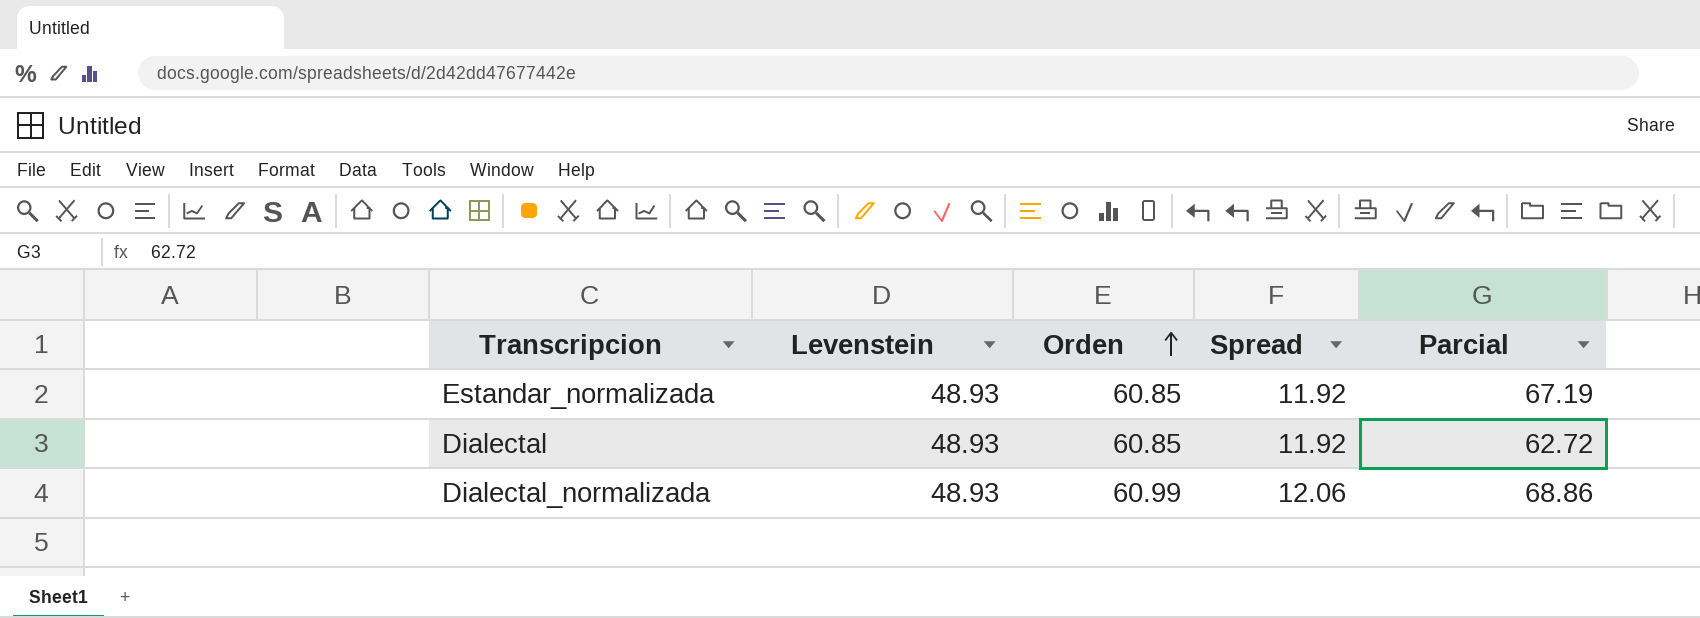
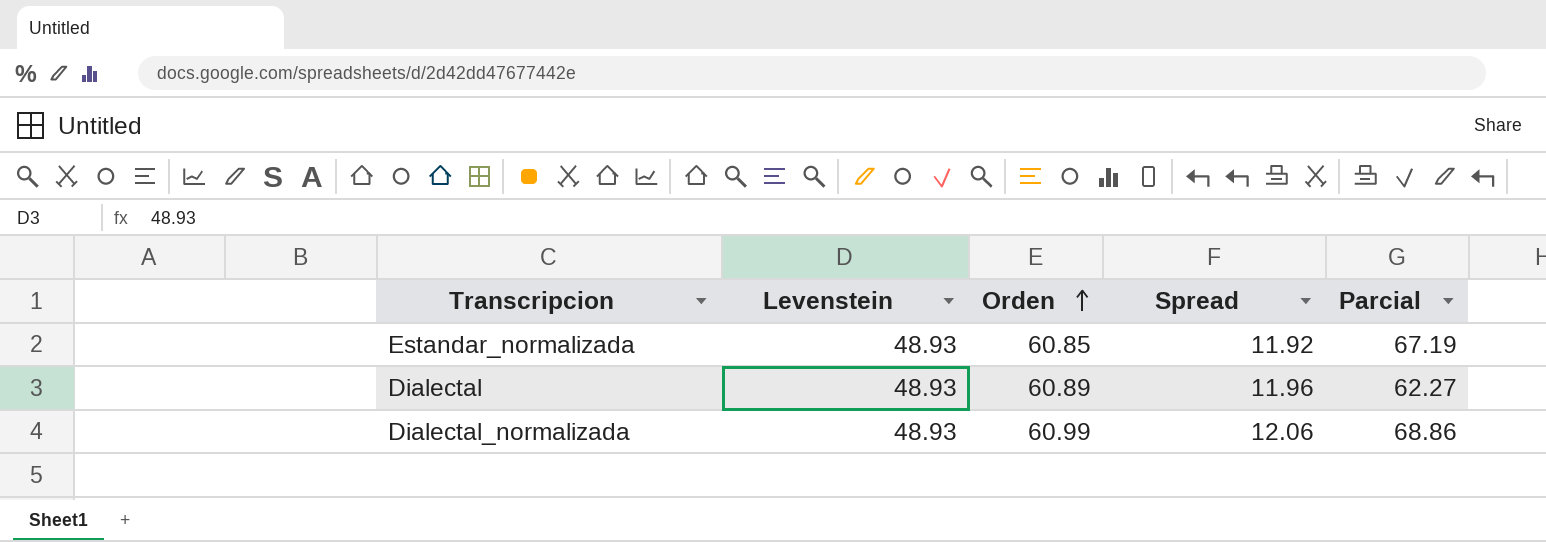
Dialectal | Orden: 60.85 -> 60.89
Dialectal | Spread: 11.92 -> 11.96
Dialectal | Parcial: 62.72 -> 62.27

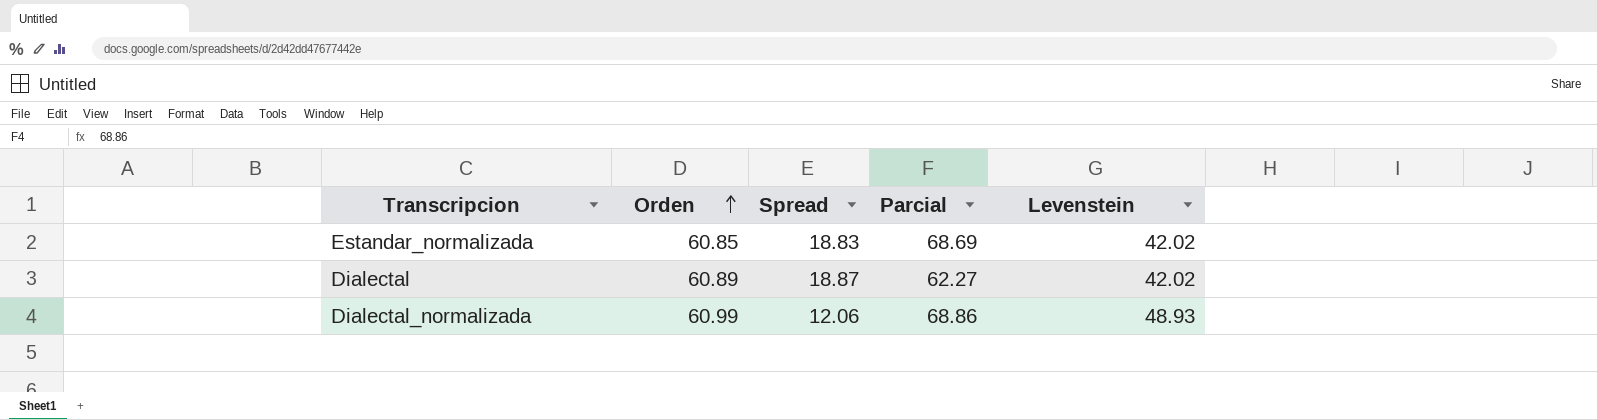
column Levenstein | position: 2 -> 5
Estandar_normalizada | Spread: 11.92 -> 18.83
Estandar_normalizada | Parcial: 67.19 -> 68.69
Estandar_normalizada | Levenstein: 48.93 -> 42.02
Dialectal | Spread: 11.96 -> 18.87
Dialectal | Levenstein: 48.93 -> 42.02

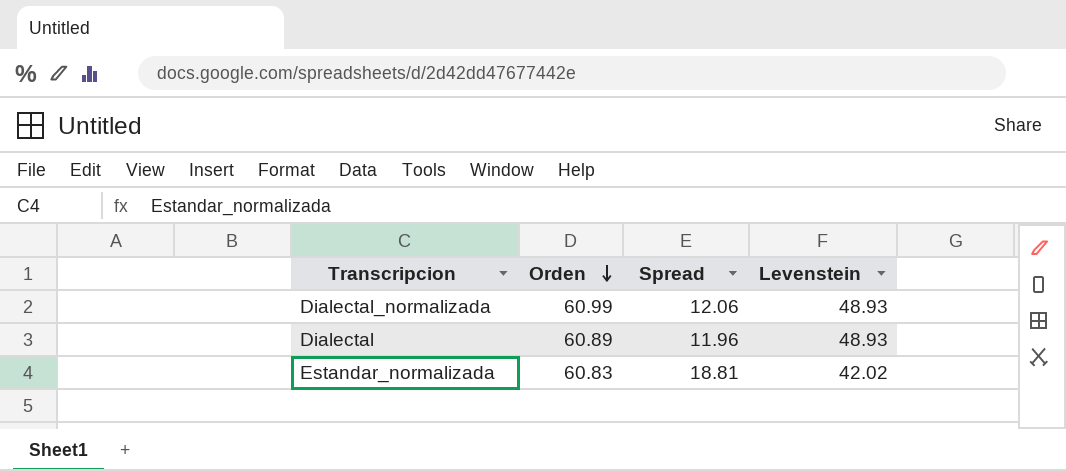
row order: Orden ascending -> Orden descending
column Parcial | position: 4 -> none
Dialectal | Spread: 18.87 -> 11.96
Dialectal | Levenstein: 42.02 -> 48.93
Estandar_normalizada | Orden: 60.85 -> 60.83
Estandar_normalizada | Spread: 18.83 -> 18.81

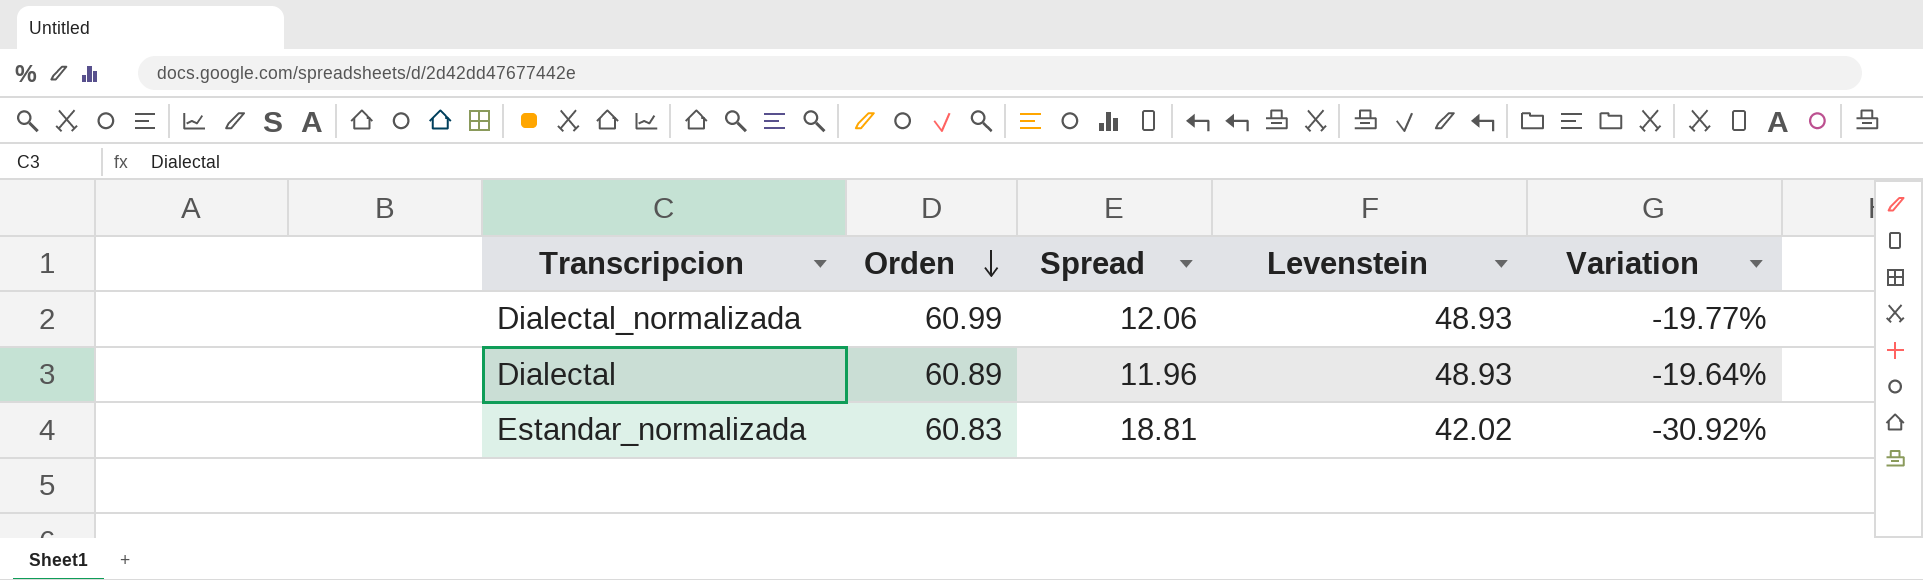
column Variation | formula: none -> ([Levenstein] - [Orden]) / [Orden]

